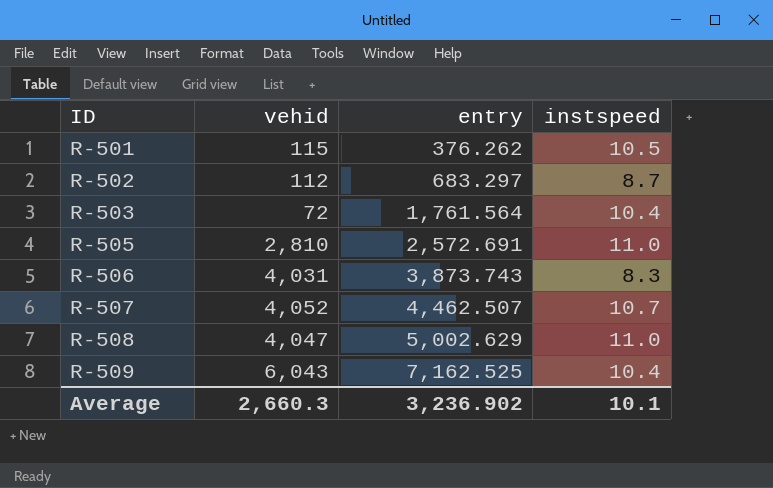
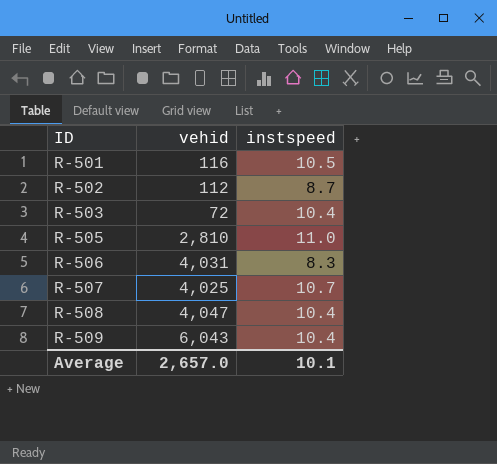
column entry | position: 3 -> none
R-501 | vehid: 115 -> 116
R-507 | vehid: 4,052 -> 4,025
R-508 | instspeed: 11.0 -> 10.4
Average | vehid: 2,660.3 -> 2,657.0

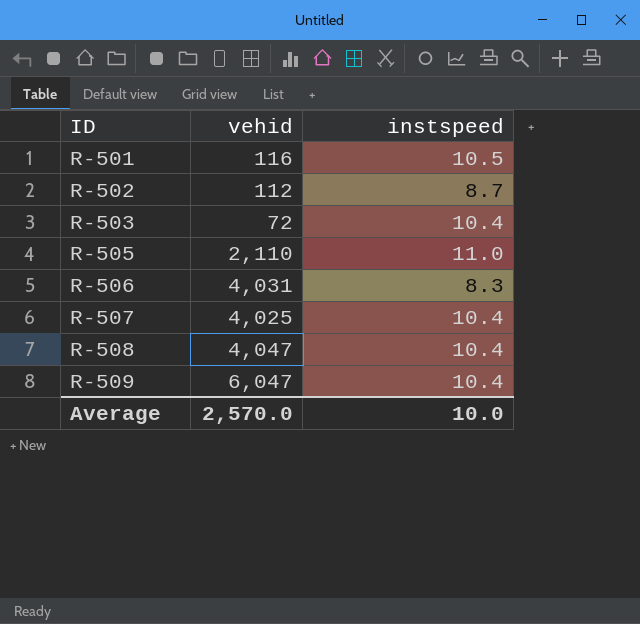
R-505 | vehid: 2,810 -> 2,110
R-507 | instspeed: 10.7 -> 10.4
R-509 | vehid: 6,043 -> 6,047
Average | vehid: 2,657.0 -> 2,570.0
Average | instspeed: 10.1 -> 10.0

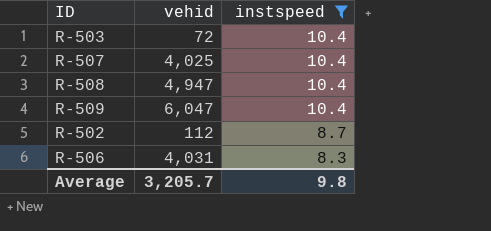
filter: none -> instspeed <= 10.4
row order: ID ascending -> instspeed descending
R-508 | vehid: 4,047 -> 4,947
Average | vehid: 2,570.0 -> 3,205.7
Average | instspeed: 10.0 -> 9.8

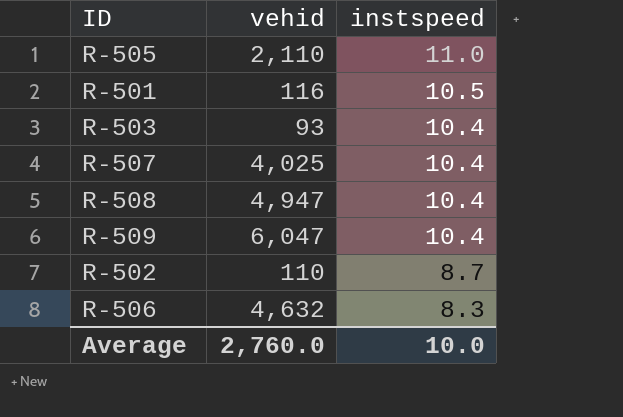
filter: instspeed <= 10.4 -> none
R-503 | vehid: 72 -> 93
R-502 | vehid: 112 -> 110
R-506 | vehid: 4,031 -> 4,632
Average | vehid: 3,205.7 -> 2,760.0
Average | instspeed: 9.8 -> 10.0

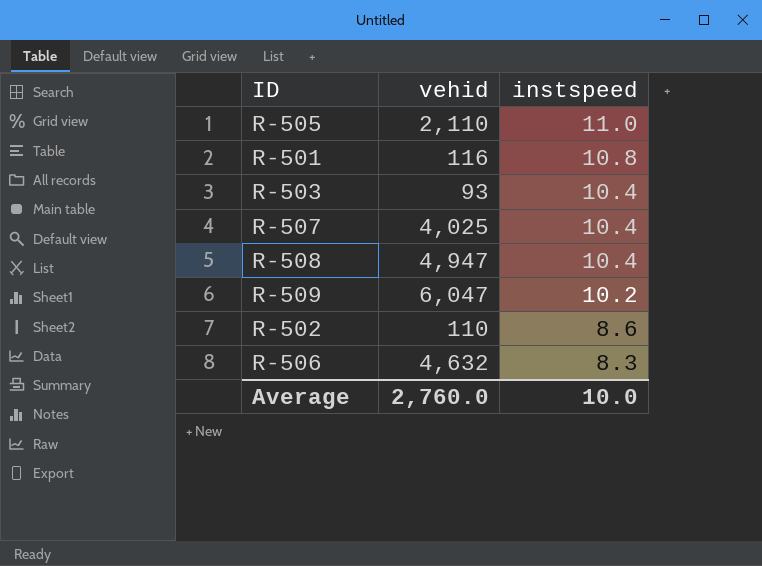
R-501 | instspeed: 10.5 -> 10.8
R-509 | instspeed: 10.4 -> 10.2
R-502 | instspeed: 8.7 -> 8.6

